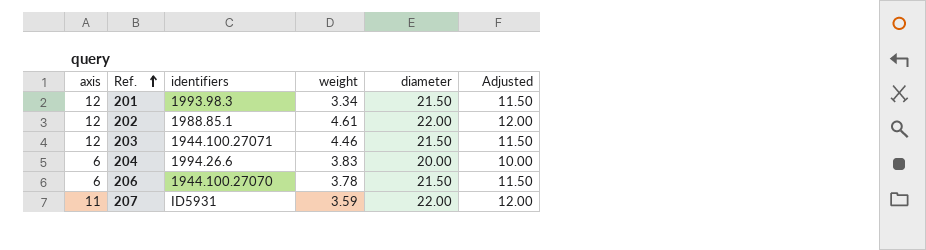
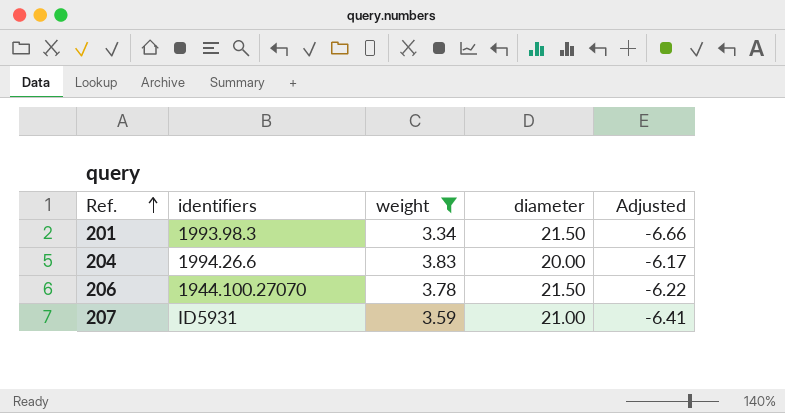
filter: none -> weight <= 3.83
column axis | position: 1 -> none
column Adjusted | formula: [diameter] - 10 -> [weight] - 10
207 | diameter: 22.00 -> 21.00

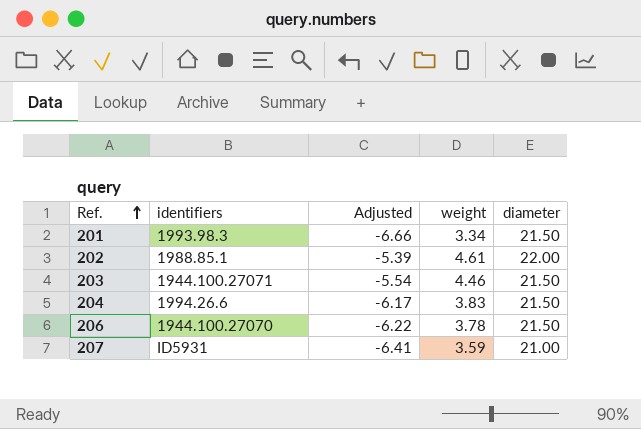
filter: weight <= 3.83 -> none
column Adjusted | position: 5 -> 3
204 | diameter: 20.00 -> 21.50

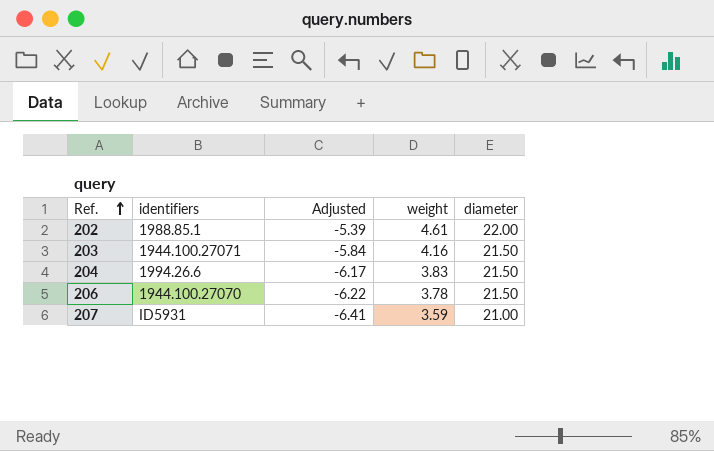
row 201: 1993.98.3 | -6.66 | 3.34 | 21.50 -> none
203 | Adjusted: -5.54 -> -5.84
203 | weight: 4.46 -> 4.16

